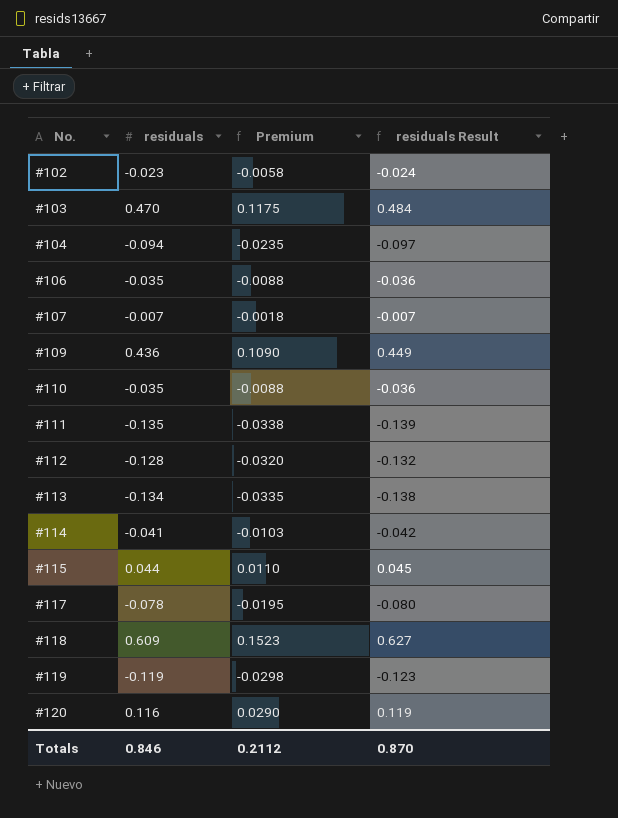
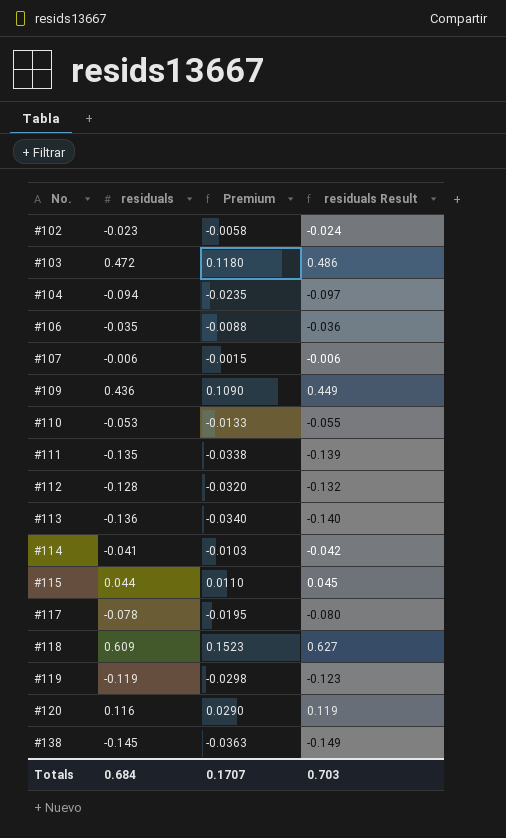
#103 | residuals: 0.470 -> 0.472
#103 | Premium: 0.1175 -> 0.1180
#103 | residuals Result: 0.484 -> 0.486
#107 | residuals: -0.007 -> -0.006
#107 | Premium: -0.0018 -> -0.0015
#107 | residuals Result: -0.007 -> -0.006
#110 | residuals: -0.035 -> -0.053
#110 | Premium: -0.0088 -> -0.0133
#110 | residuals Result: -0.036 -> -0.055
#113 | residuals: -0.134 -> -0.136
#113 | Premium: -0.0335 -> -0.0340
#113 | residuals Result: -0.138 -> -0.140
row #138: none -> -0.145 | -0.0363 | -0.149
Totals | residuals: 0.846 -> 0.684
Totals | Premium: 0.2112 -> 0.1707
Totals | residuals Result: 0.870 -> 0.703

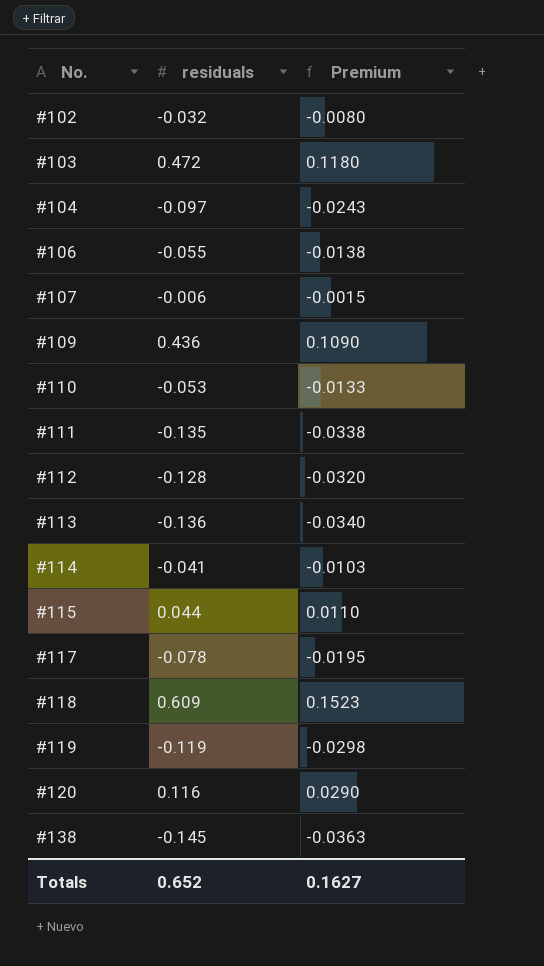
column residuals Result | formula: [residuals] * 1.03 -> none
#102 | residuals: -0.023 -> -0.032
#102 | Premium: -0.0058 -> -0.0080
#104 | residuals: -0.094 -> -0.097
#104 | Premium: -0.0235 -> -0.0243
#106 | residuals: -0.035 -> -0.055
#106 | Premium: -0.0088 -> -0.0138
Totals | residuals: 0.684 -> 0.652
Totals | Premium: 0.1707 -> 0.1627

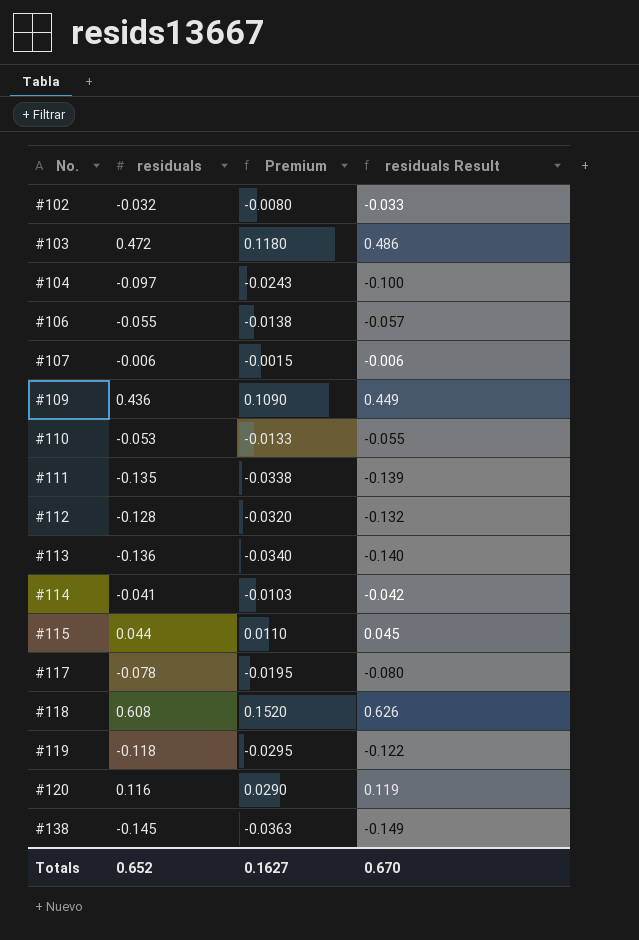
column residuals Result | formula: none -> [residuals] * 1.03
#118 | residuals: 0.609 -> 0.608
#118 | Premium: 0.1523 -> 0.1520
#119 | residuals: -0.119 -> -0.118
#119 | Premium: -0.0298 -> -0.0295

